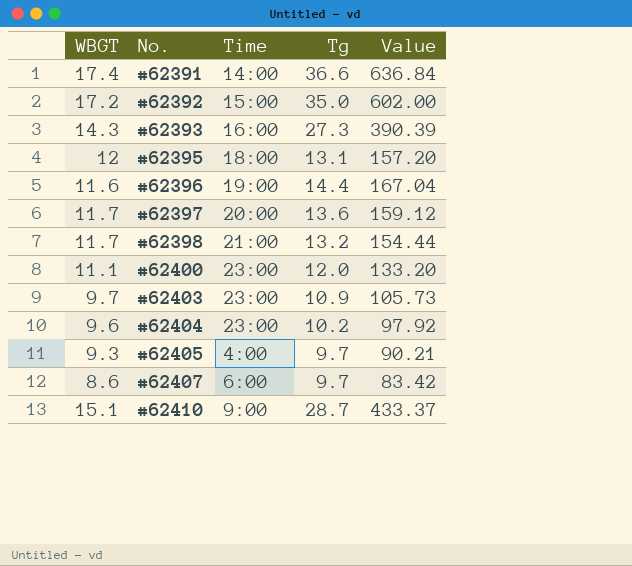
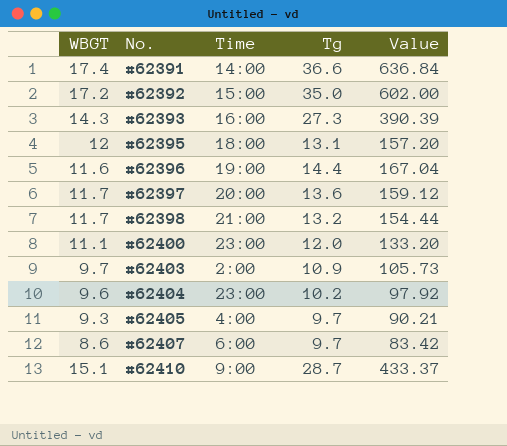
#62403 | Time: 23:00 -> 2:00

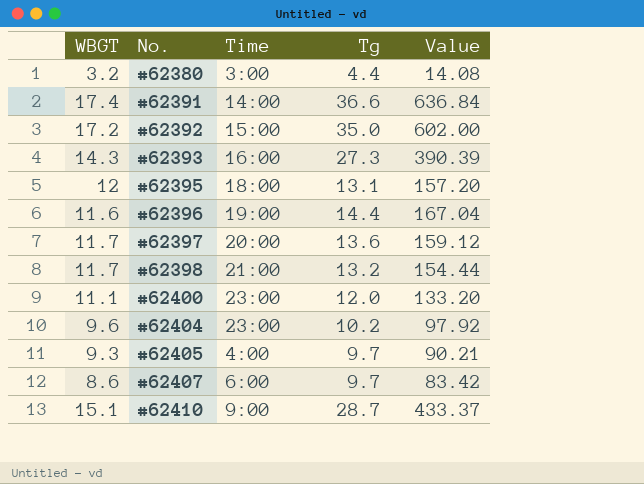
row #62403: 9.7 | 2:00 | 10.9 | 105.73 -> none
row #62380: none -> 3.2 | 3:00 | 4.4 | 14.08

